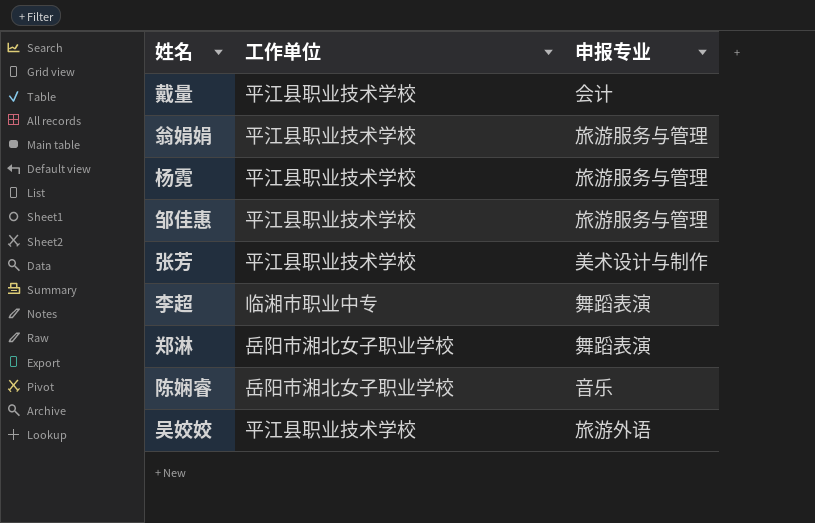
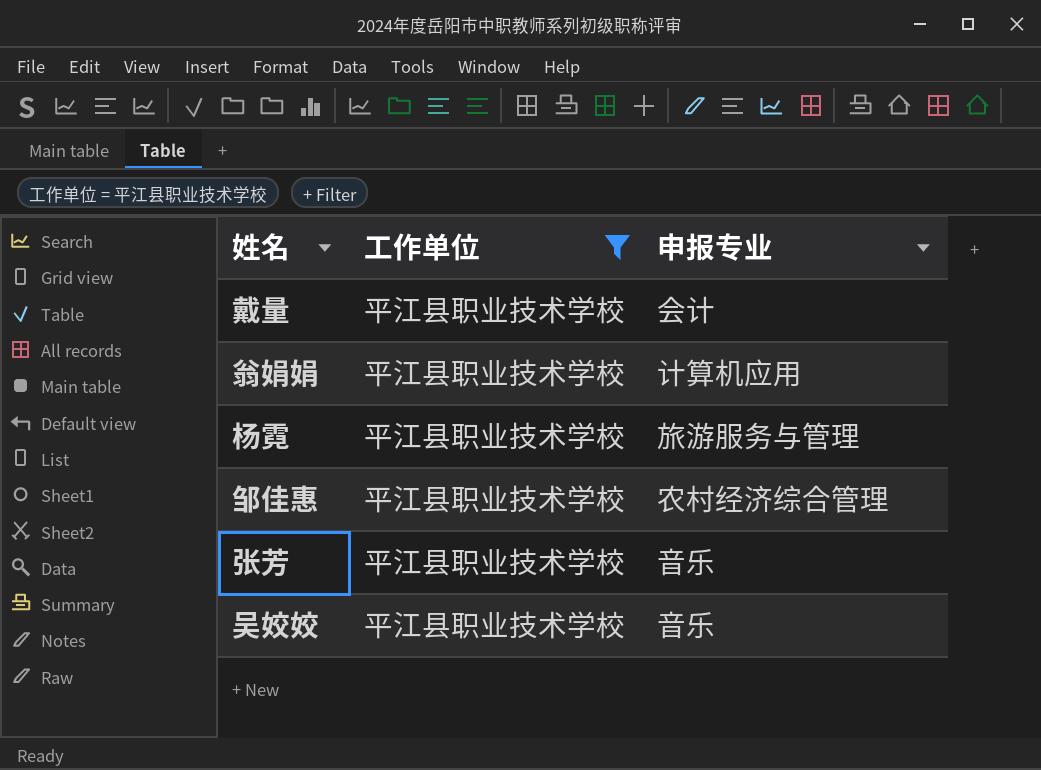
filter: none -> 工作单位 = 平江县职业技术学校
翁娟娟 | 申报专业: 旅游服务与管理 -> 计算机应用
邹佳惠 | 申报专业: 旅游服务与管理 -> 农村经济综合管理
张芳 | 申报专业: 美术设计与制作 -> 音乐
吴姣姣 | 申报专业: 旅游外语 -> 音乐

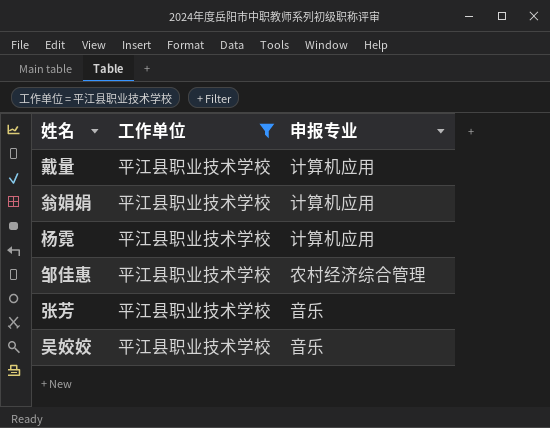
戴量 | 申报专业: 会计 -> 计算机应用
杨霓 | 申报专业: 旅游服务与管理 -> 计算机应用

